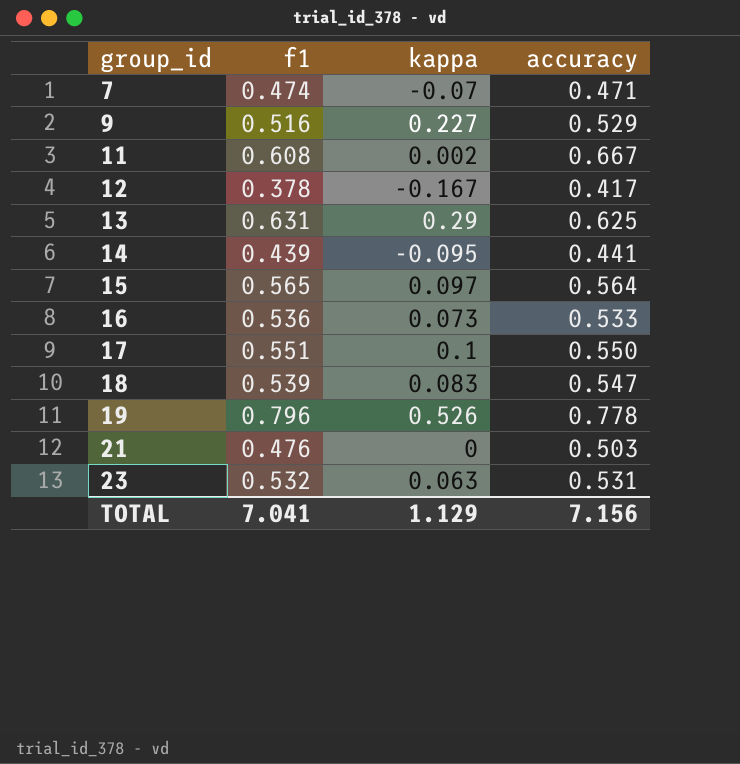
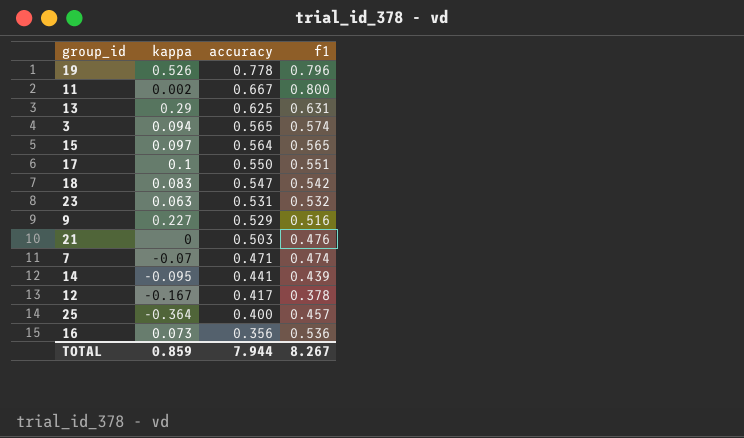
row order: group_id ascending -> accuracy descending
column f1 | position: 2 -> 4
11 | f1: 0.608 -> 0.800
row 3: none -> 0.094 | 0.565 | 0.574
18 | f1: 0.539 -> 0.542
row 25: none -> -0.364 | 0.400 | 0.457
16 | accuracy: 0.533 -> 0.356
TOTAL | kappa: 1.129 -> 0.859
TOTAL | accuracy: 7.156 -> 7.944
TOTAL | f1: 7.041 -> 8.267

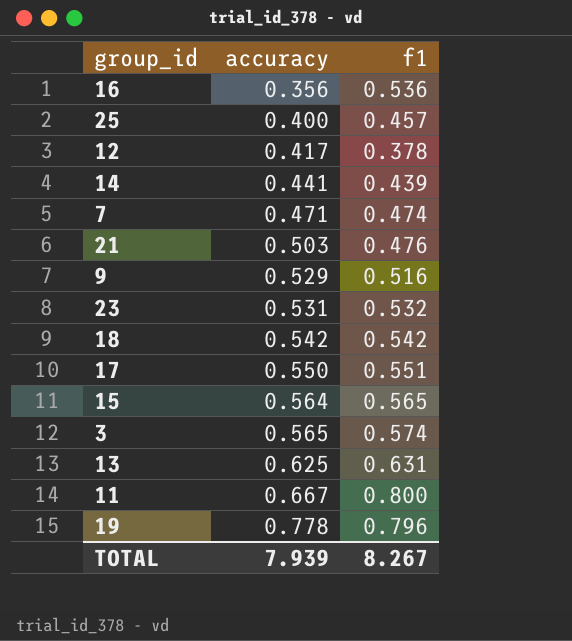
row order: accuracy descending -> accuracy ascending
column kappa | position: 2 -> none
18 | accuracy: 0.547 -> 0.542
TOTAL | accuracy: 7.944 -> 7.939

